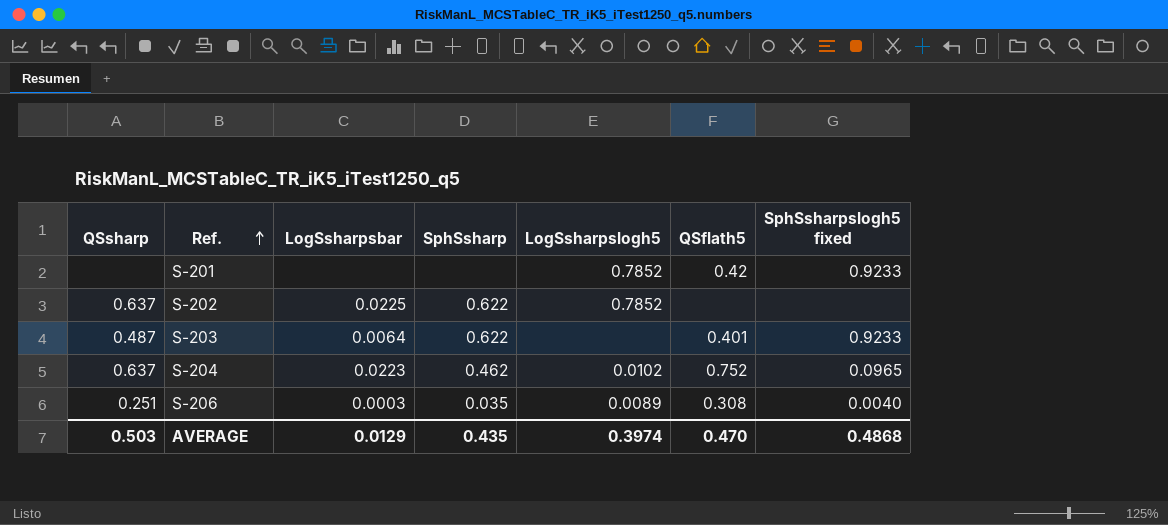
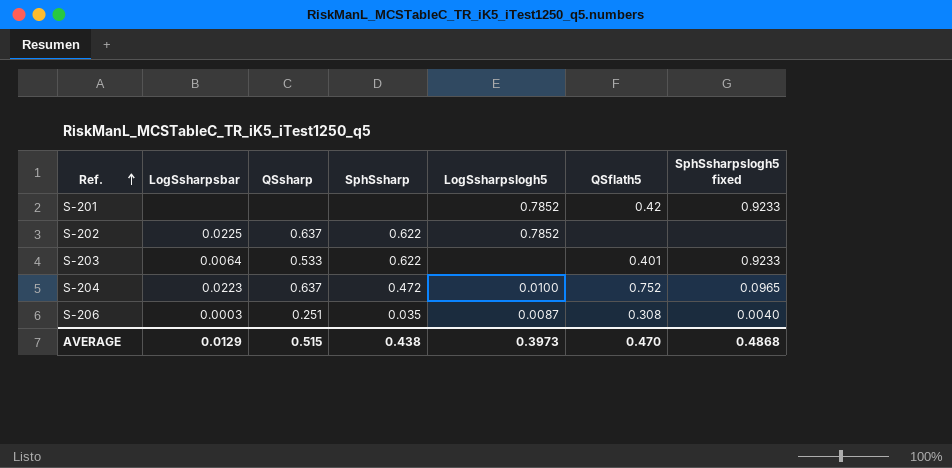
column QSsharp | position: 1 -> 3
S-203 | QSsharp: 0.487 -> 0.533
S-204 | SphSsharp: 0.462 -> 0.472
S-204 | LogSsharpslogh5: 0.0102 -> 0.0100
S-206 | LogSsharpslogh5: 0.0089 -> 0.0087
AVERAGE | QSsharp: 0.503 -> 0.515
AVERAGE | SphSsharp: 0.435 -> 0.438
AVERAGE | LogSsharpslogh5: 0.3974 -> 0.3973

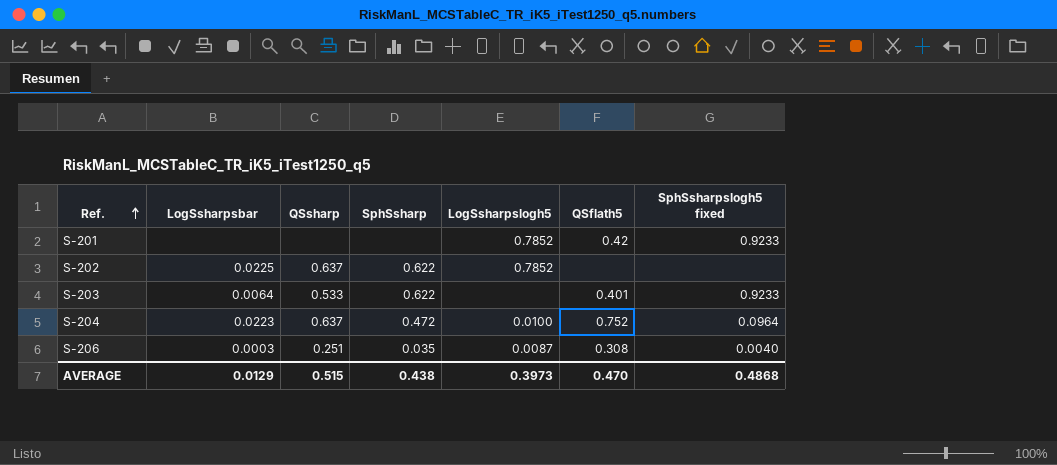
S-204 | SphSsharpslogh5 fixed: 0.0965 -> 0.0964

